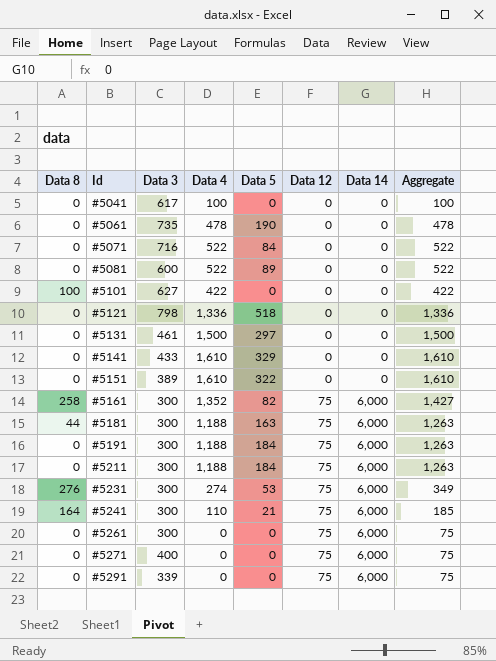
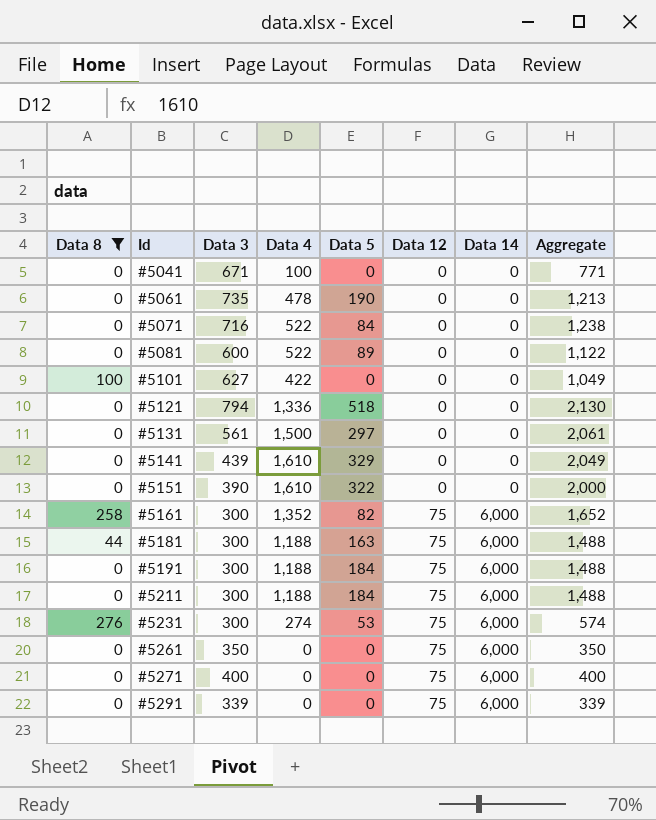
filter: none -> Data 8 != 164
column Aggregate | formula: [Data 4] + [Data 12] -> [Data 3] + [Data 4]
#5041 | Data 3: 617 -> 671
#5121 | Data 3: 798 -> 794
#5131 | Data 3: 461 -> 561
#5141 | Data 3: 433 -> 439
#5151 | Data 3: 389 -> 390
#5261 | Data 3: 300 -> 350

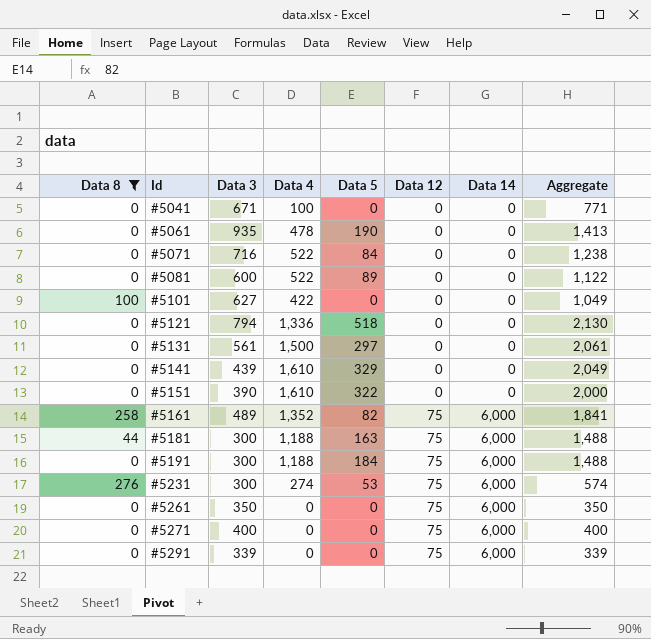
row #5211: 0 | 300 | 1,188 | 184 | 75 | 6,000 | 1,488 -> none
#5061 | Data 3: 735 -> 935
#5061 | Aggregate: 1,213 -> 1,413
#5161 | Data 3: 300 -> 489
#5161 | Aggregate: 1,652 -> 1,841

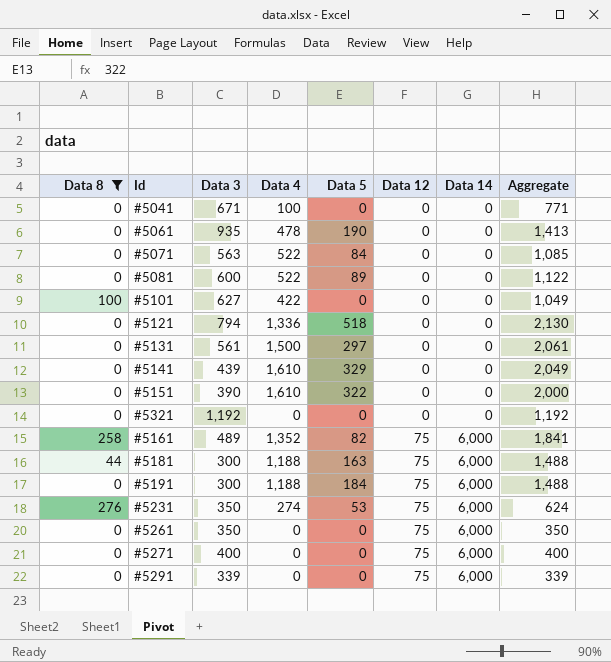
#5071 | Data 3: 716 -> 563
#5071 | Aggregate: 1,238 -> 1,085
row #5321: none -> 0 | 1,192 | 0 | 0 | 0 | 0 | 1,192
#5231 | Data 3: 300 -> 350
#5231 | Aggregate: 574 -> 624

